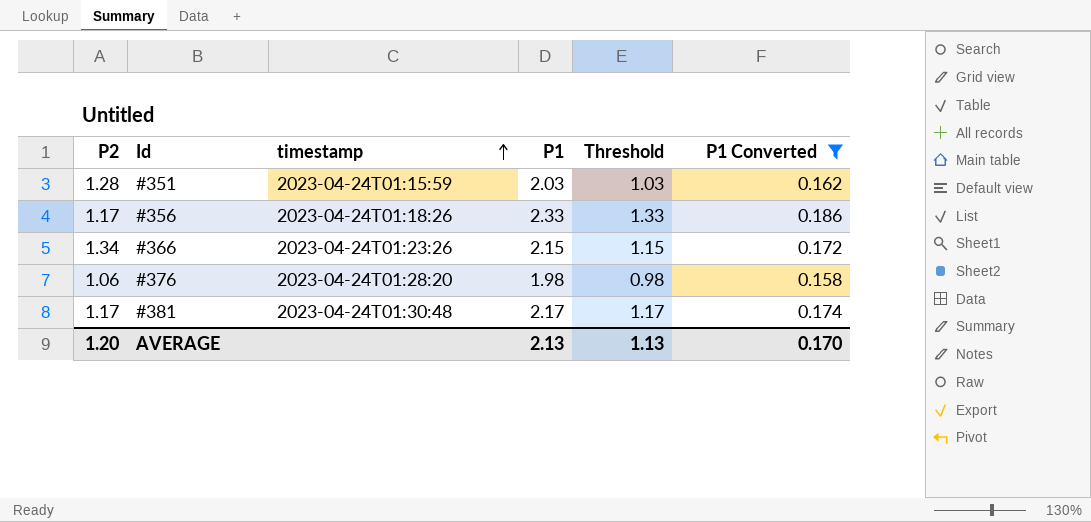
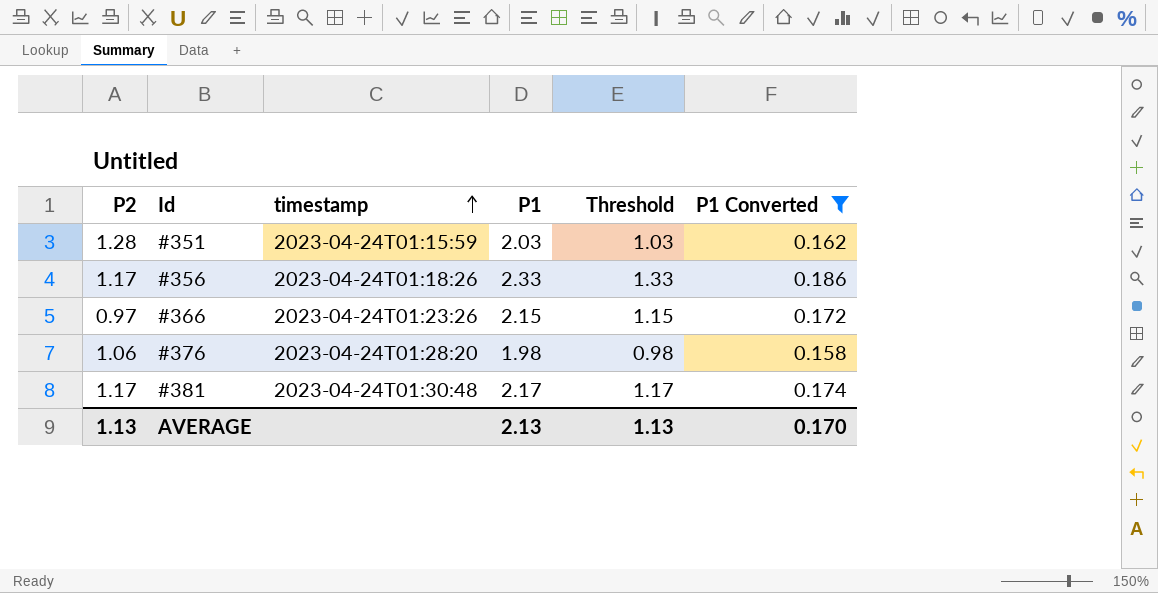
#366 | P2: 1.34 -> 0.97
AVERAGE | P2: 1.20 -> 1.13

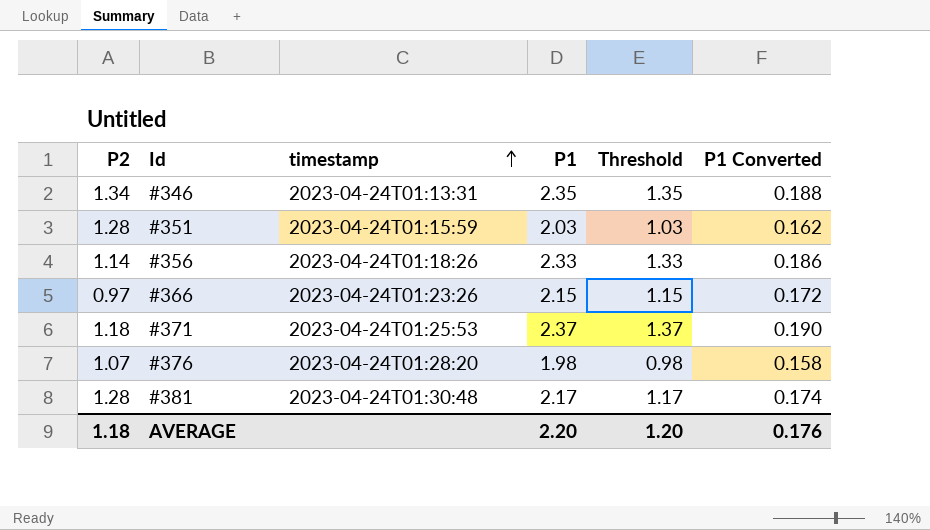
filter: P1 Converted <= 0.186 -> none
#356 | P2: 1.17 -> 1.14
#376 | P2: 1.06 -> 1.07
#381 | P2: 1.17 -> 1.28
AVERAGE | P2: 1.13 -> 1.18
AVERAGE | P1: 2.13 -> 2.20
AVERAGE | Threshold: 1.13 -> 1.20
AVERAGE | P1 Converted: 0.170 -> 0.176

